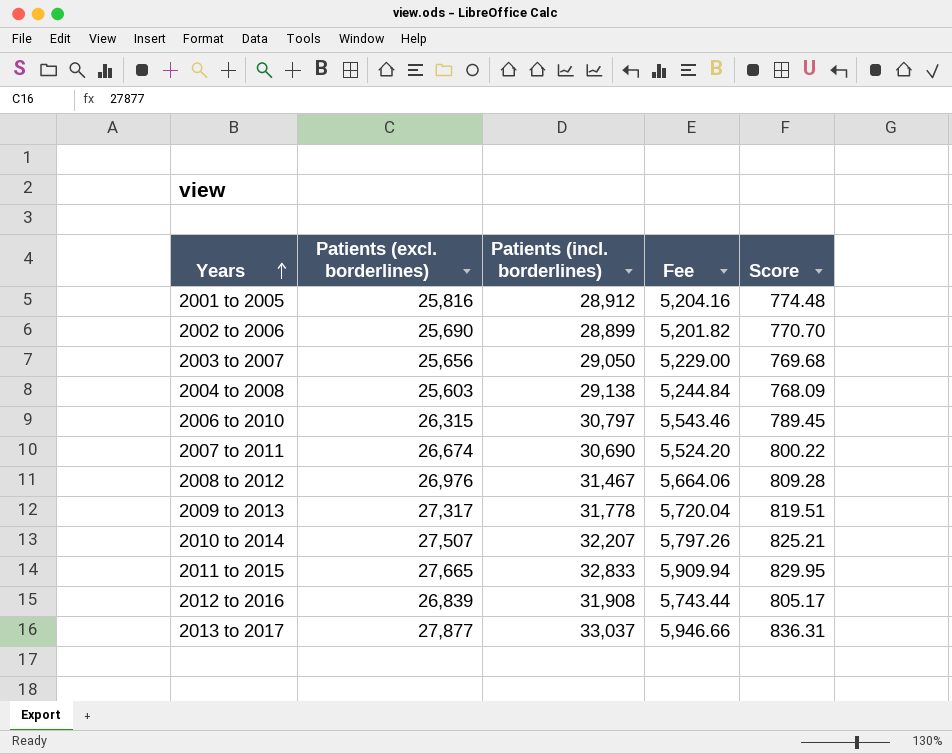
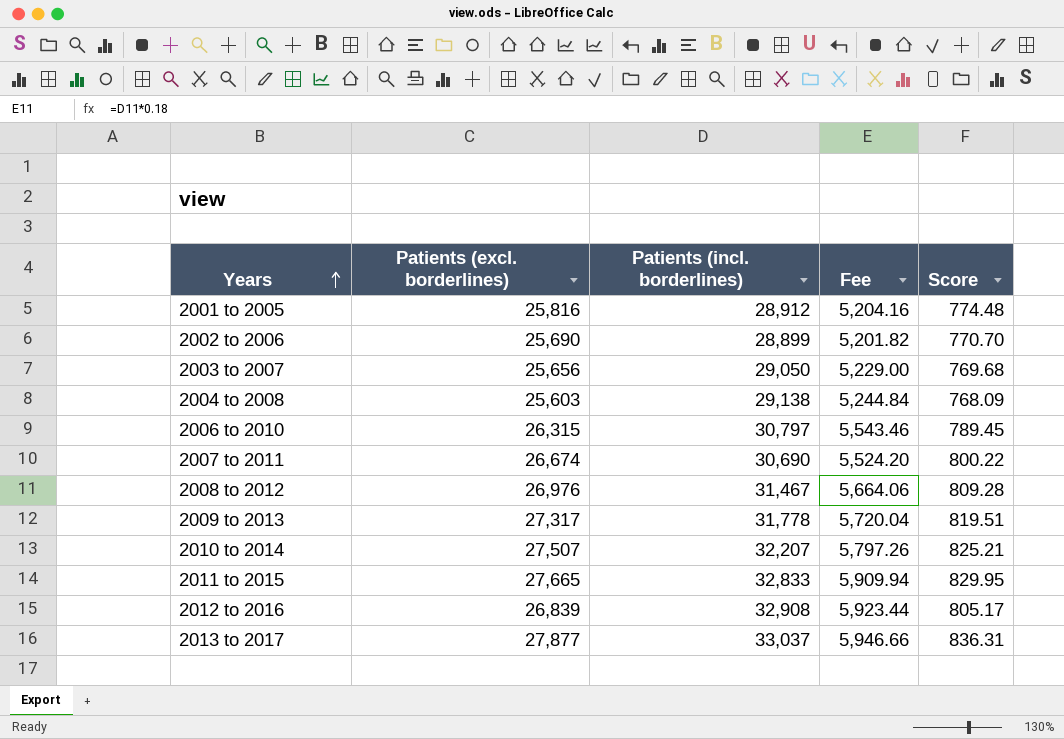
2012 to 2016 | Patients (incl. borderlines): 31,908 -> 32,908
2012 to 2016 | Fee: 5,743.44 -> 5,923.44

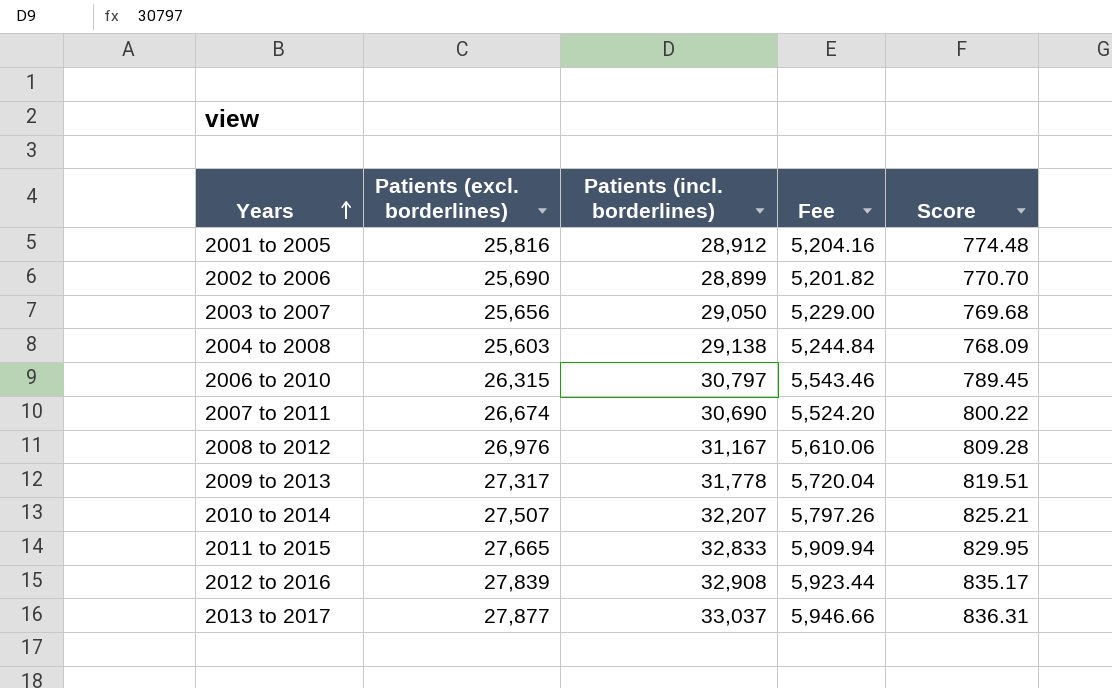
2008 to 2012 | Patients (incl. borderlines): 31,467 -> 31,167
2008 to 2012 | Fee: 5,664.06 -> 5,610.06
2012 to 2016 | Patients (excl. borderlines): 26,839 -> 27,839
2012 to 2016 | Score: 805.17 -> 835.17

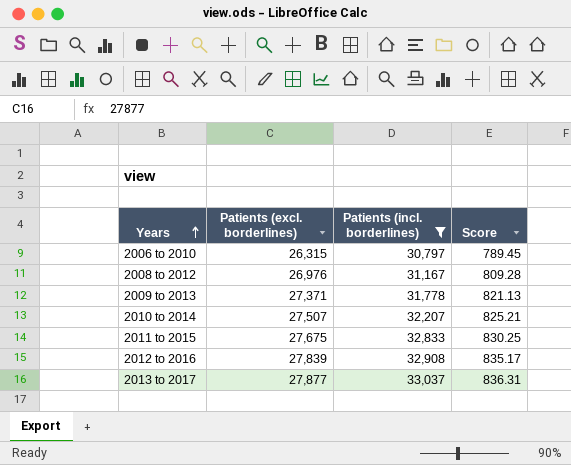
filter: none -> Patients (incl. borderlines) >= 30,797
column Fee | formula: [Patients (incl. borderlines)] * 0.18 -> none
2009 to 2013 | Patients (excl. borderlines): 27,317 -> 27,371
2009 to 2013 | Score: 819.51 -> 821.13
2011 to 2015 | Patients (excl. borderlines): 27,665 -> 27,675
2011 to 2015 | Score: 829.95 -> 830.25

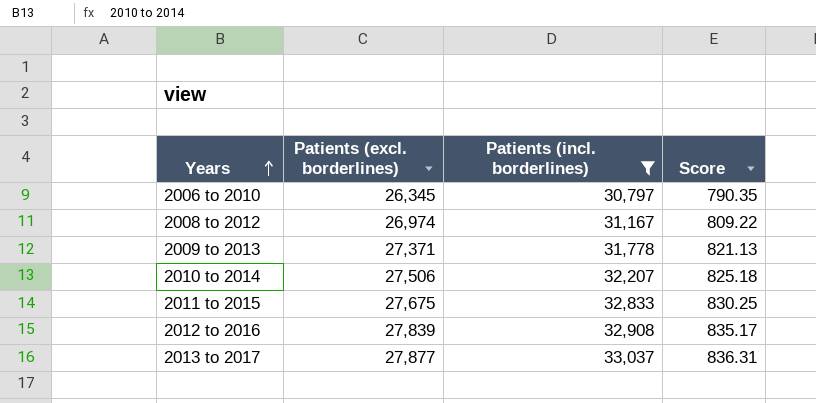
2006 to 2010 | Patients (excl. borderlines): 26,315 -> 26,345
2006 to 2010 | Score: 789.45 -> 790.35
2008 to 2012 | Patients (excl. borderlines): 26,976 -> 26,974
2008 to 2012 | Score: 809.28 -> 809.22
2010 to 2014 | Patients (excl. borderlines): 27,507 -> 27,506
2010 to 2014 | Score: 825.21 -> 825.18

